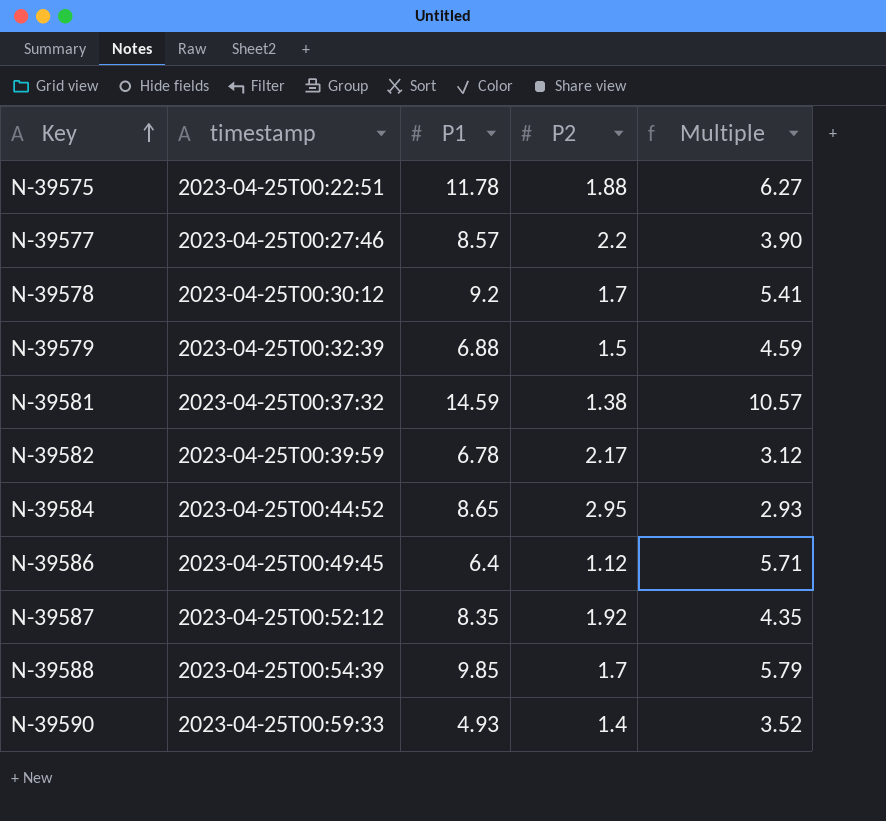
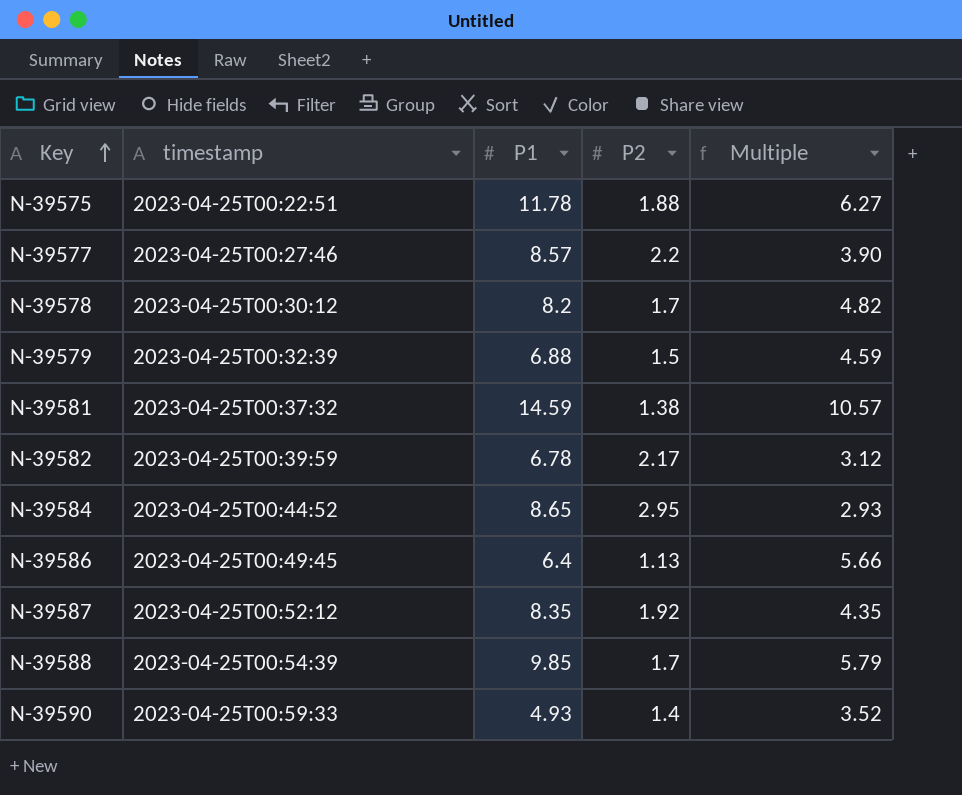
N-39578 | P1: 9.2 -> 8.2
N-39578 | Multiple: 5.41 -> 4.82
N-39586 | P2: 1.12 -> 1.13
N-39586 | Multiple: 5.71 -> 5.66

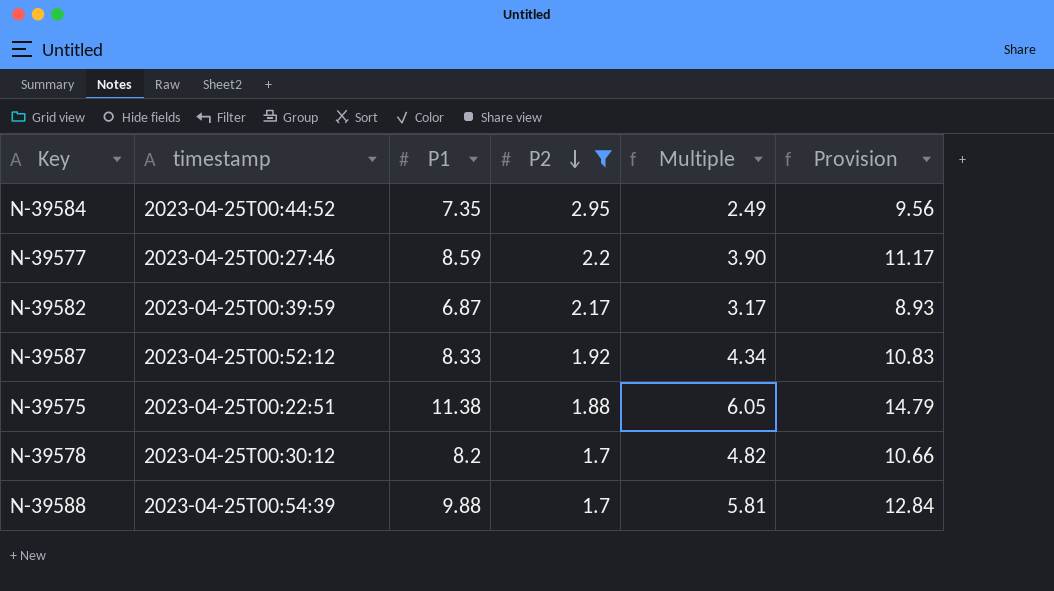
filter: none -> P2 >= 1.7
row order: Key ascending -> P2 descending
column Provision | formula: none -> [P1] * 1.3
N-39584 | P1: 8.65 -> 7.35
N-39584 | Multiple: 2.93 -> 2.49
N-39577 | P1: 8.57 -> 8.59
N-39582 | P1: 6.78 -> 6.87
N-39582 | Multiple: 3.12 -> 3.17
N-39587 | P1: 8.35 -> 8.33
N-39587 | Multiple: 4.35 -> 4.34
N-39575 | P1: 11.78 -> 11.38
N-39575 | Multiple: 6.27 -> 6.05
N-39588 | P1: 9.85 -> 9.88
N-39588 | Multiple: 5.79 -> 5.81

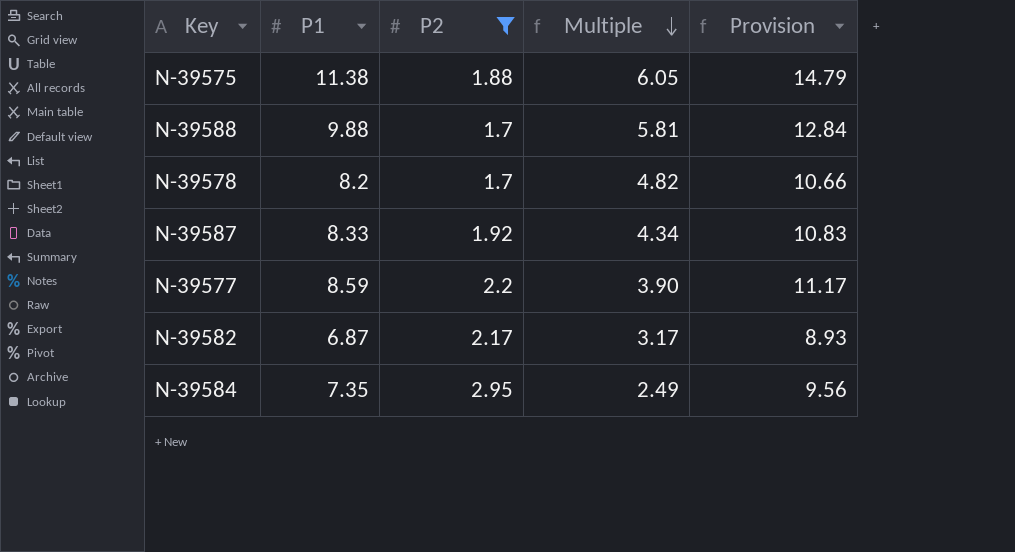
row order: P2 descending -> Multiple descending
column timestamp | position: 2 -> none

